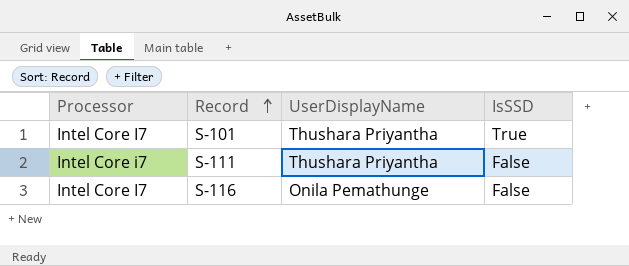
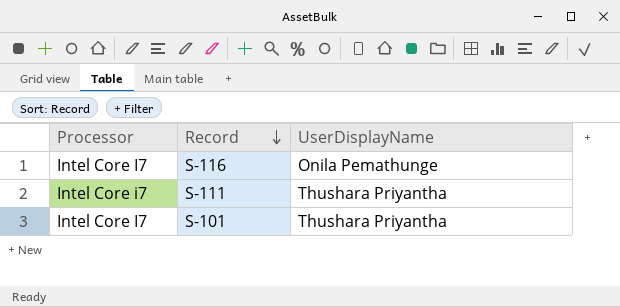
row order: Record ascending -> Record descending
column IsSSD | position: 4 -> none

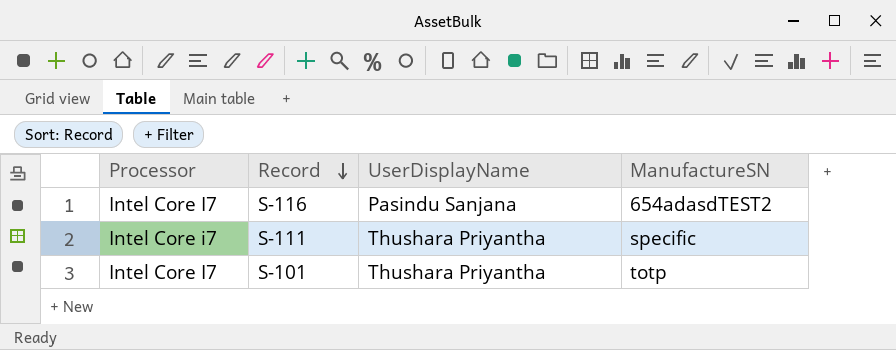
column ManufactureSN | position: none -> 4
S-116 | UserDisplayName: Onila Pemathunge -> Pasindu Sanjana

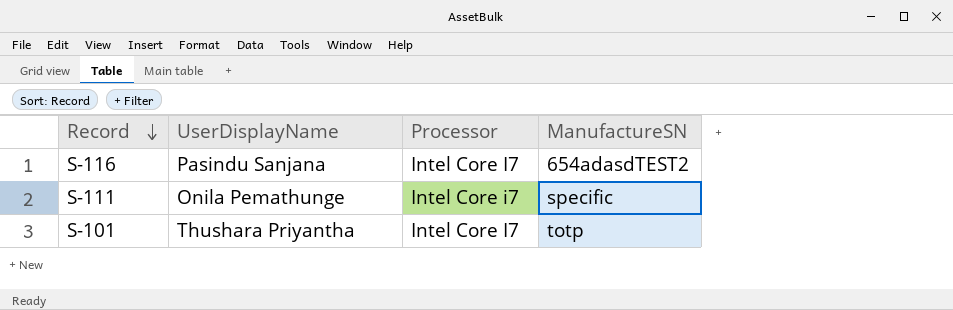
column Processor | position: 1 -> 3
S-111 | UserDisplayName: Thushara Priyantha -> Onila Pemathunge

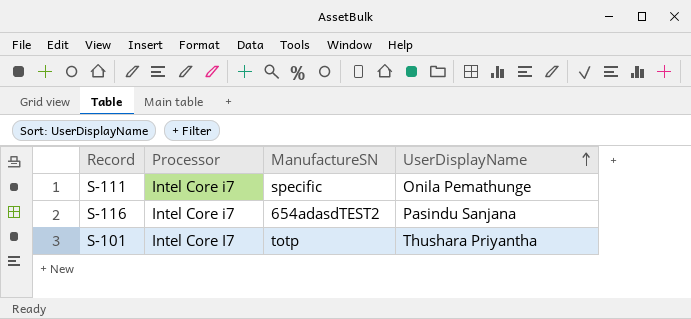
row order: Record descending -> UserDisplayName ascending
column UserDisplayName | position: 2 -> 4
S-116 | Processor: Intel Core I7 -> Intel Core i7

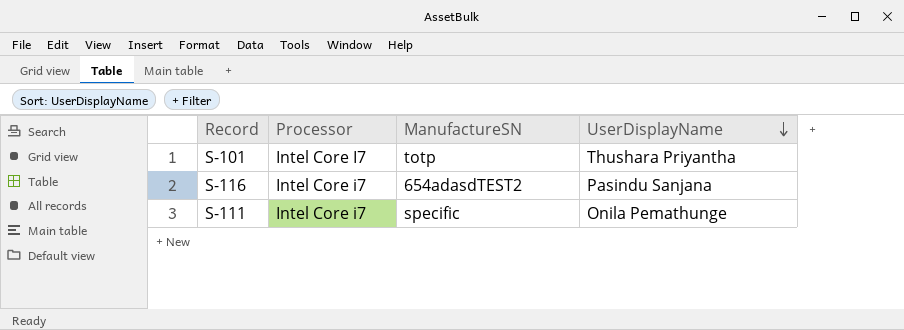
row order: UserDisplayName ascending -> UserDisplayName descending

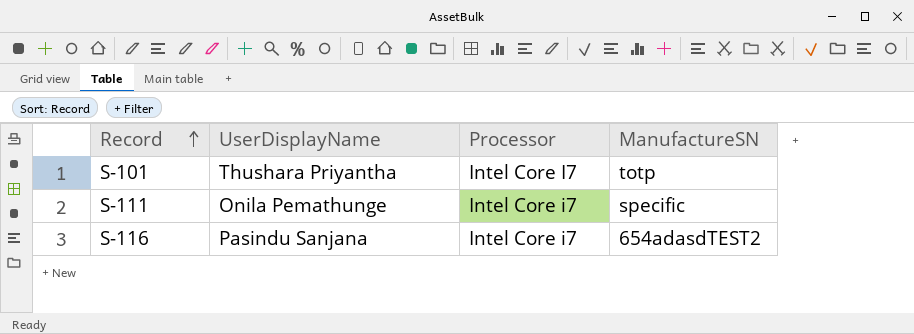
row order: UserDisplayName descending -> Record ascending
column UserDisplayName | position: 4 -> 2

